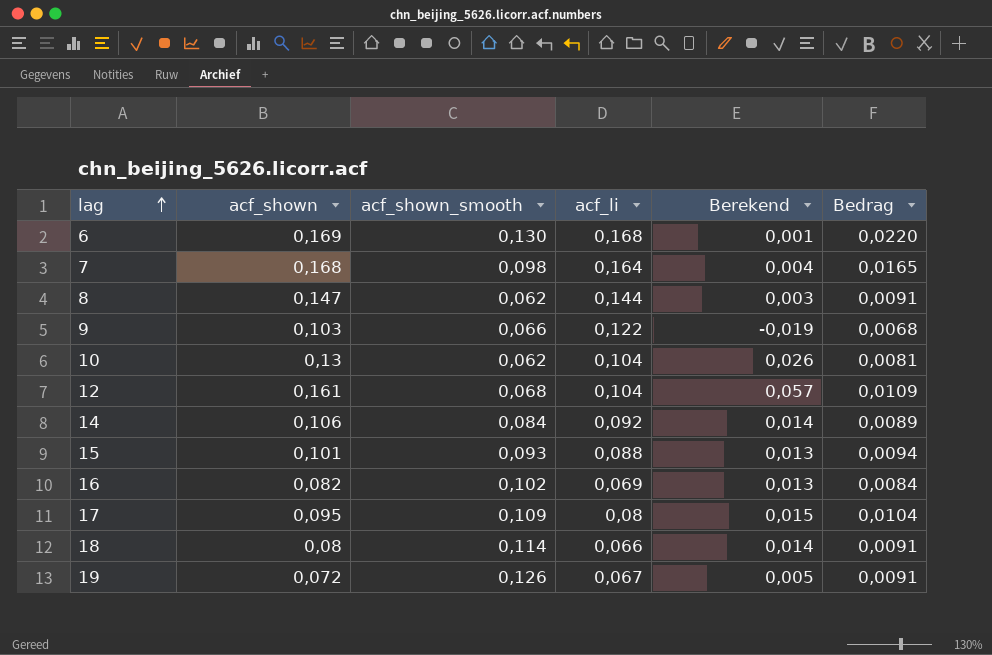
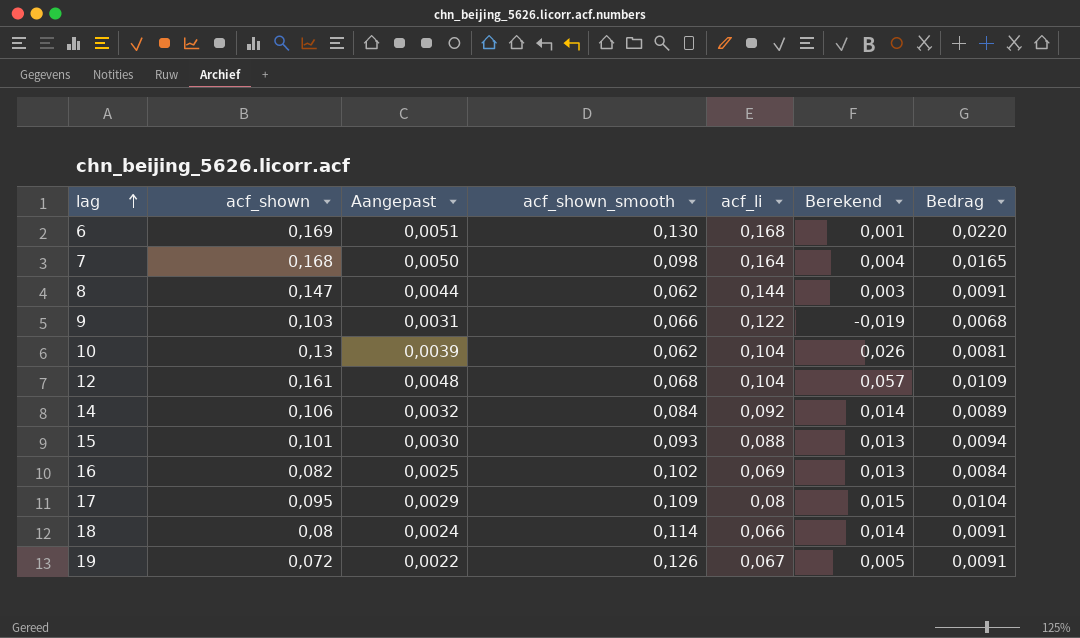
column Aangepast | formula: none -> [acf_shown] * 0,03

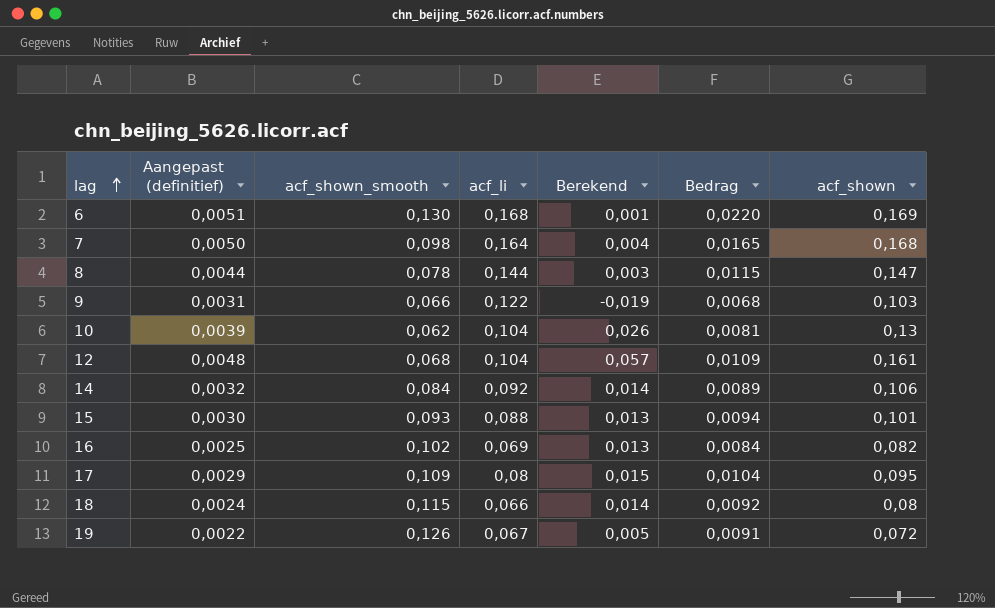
column name: Aangepast -> Aangepast (definitief)
column acf_shown | position: 2 -> 7
8 | acf_shown_smooth: 0,062 -> 0,078
8 | Bedrag: 0,0091 -> 0,0115
18 | acf_shown_smooth: 0,114 -> 0,115
18 | Bedrag: 0,0091 -> 0,0092

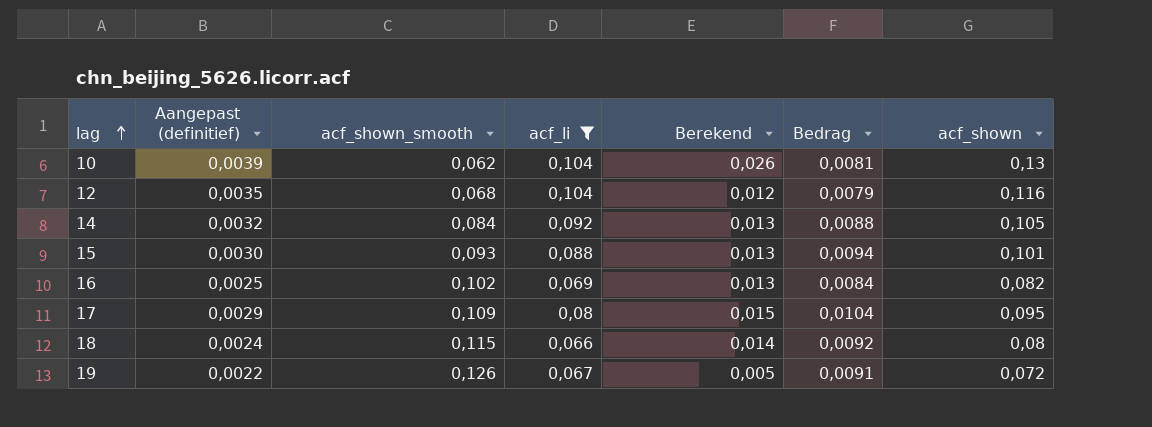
filter: none -> acf_li <= 0,104
12 | Aangepast (definitief): 0,0048 -> 0,0035
12 | Berekend: 0,057 -> 0,012
12 | Bedrag: 0,0109 -> 0,0079
12 | acf_shown: 0,161 -> 0,116
14 | Berekend: 0,014 -> 0,013
14 | Bedrag: 0,0089 -> 0,0088
14 | acf_shown: 0,106 -> 0,105

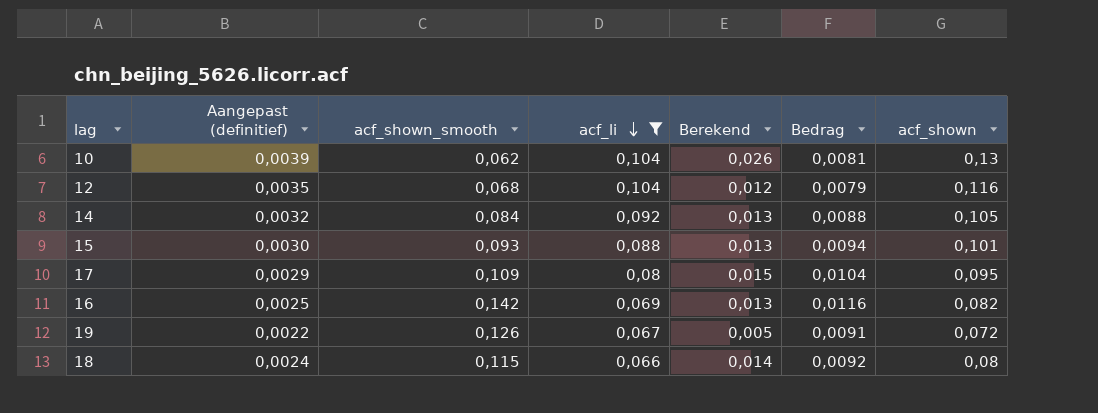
row order: lag ascending -> acf_li descending
16 | acf_shown_smooth: 0,102 -> 0,142
16 | Bedrag: 0,0084 -> 0,0116

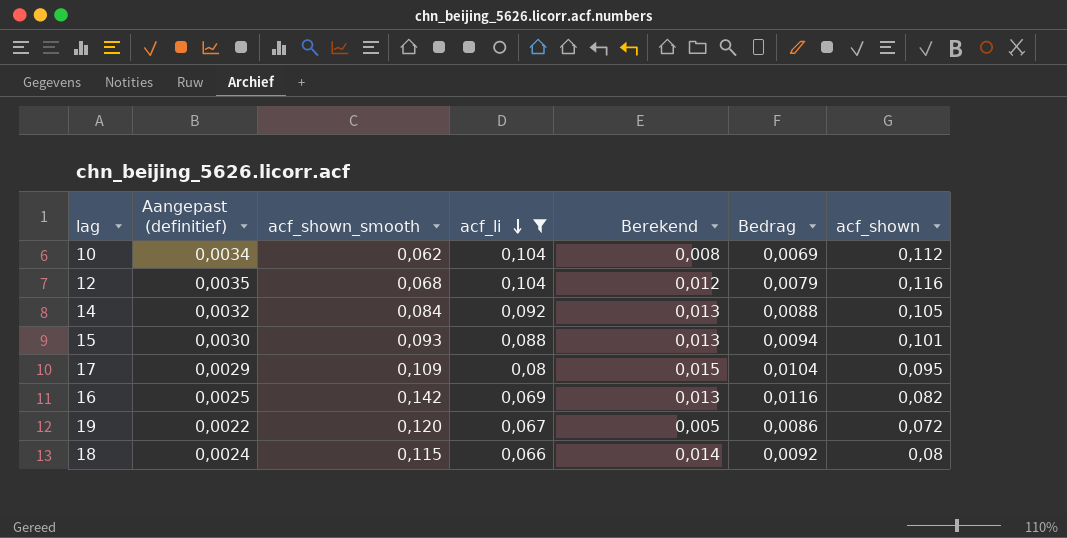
10 | Aangepast (definitief): 0,0039 -> 0,0034
10 | Berekend: 0,026 -> 0,008
10 | Bedrag: 0,0081 -> 0,0069
10 | acf_shown: 0,13 -> 0,112
19 | acf_shown_smooth: 0,126 -> 0,120
19 | Bedrag: 0,0091 -> 0,0086

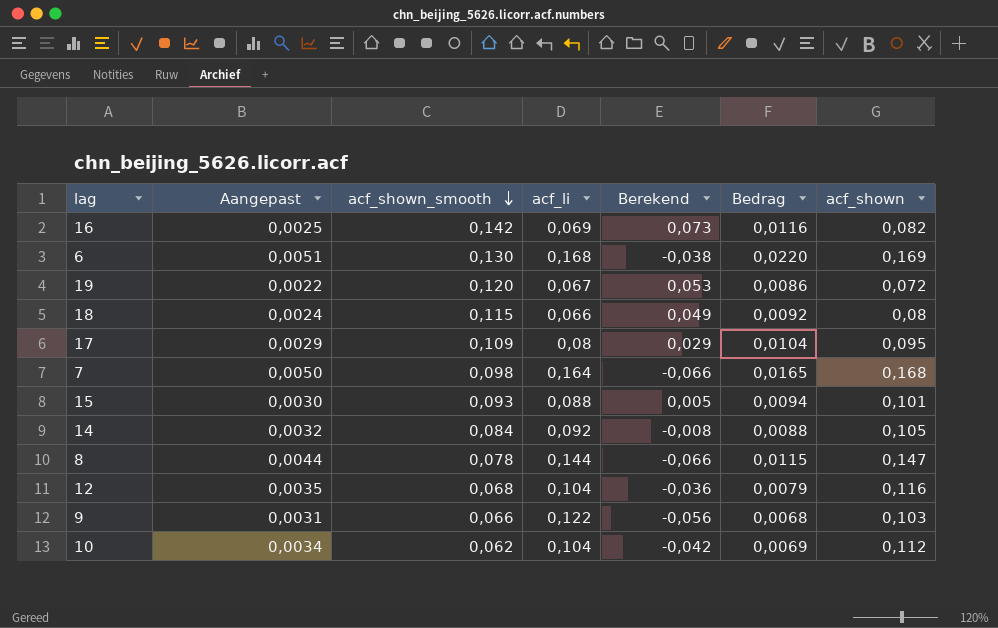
filter: acf_li <= 0,104 -> none
row order: acf_li descending -> acf_shown_smooth descending
column name: Aangepast (definitief) -> Aangepast
column Berekend | formula: [acf_shown] - [acf_li] -> [acf_shown_smooth] - [acf_li]

